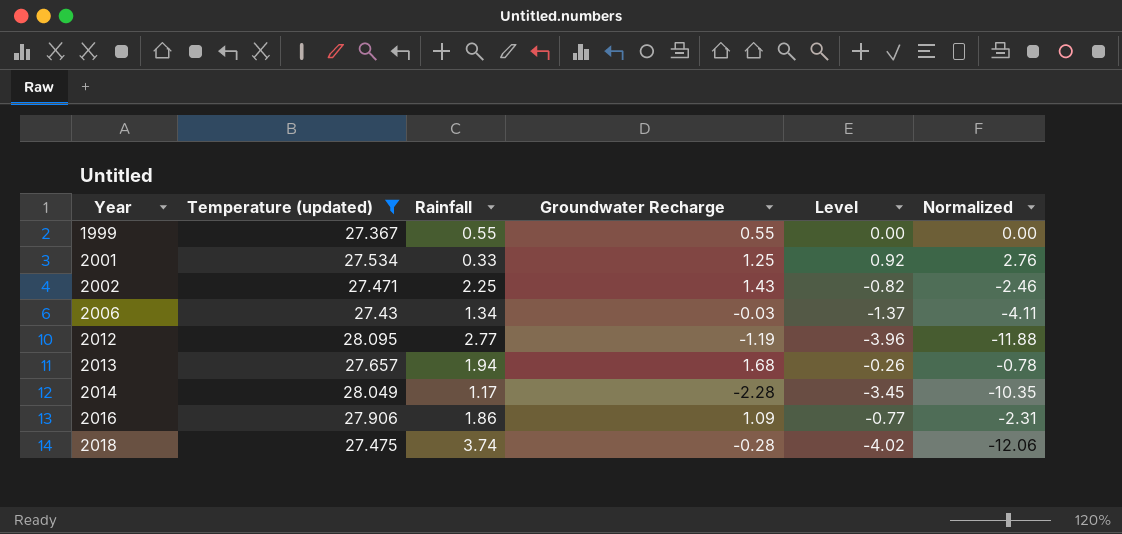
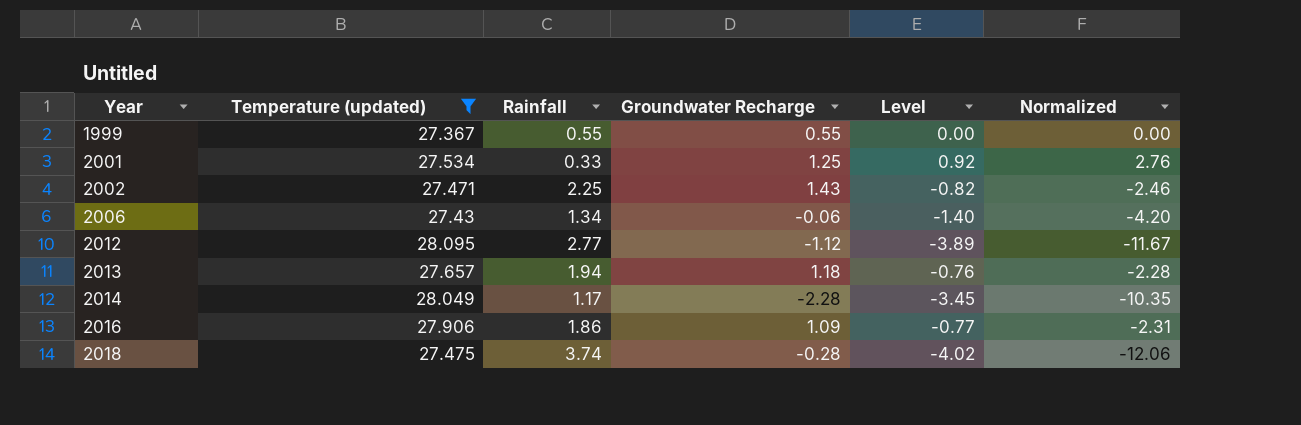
2006 | Groundwater Recharge: -0.03 -> -0.06
2006 | Level: -1.37 -> -1.40
2006 | Normalized: -4.11 -> -4.20
2012 | Groundwater Recharge: -1.19 -> -1.12
2012 | Level: -3.96 -> -3.89
2012 | Normalized: -11.88 -> -11.67
2013 | Groundwater Recharge: 1.68 -> 1.18
2013 | Level: -0.26 -> -0.76
2013 | Normalized: -0.78 -> -2.28

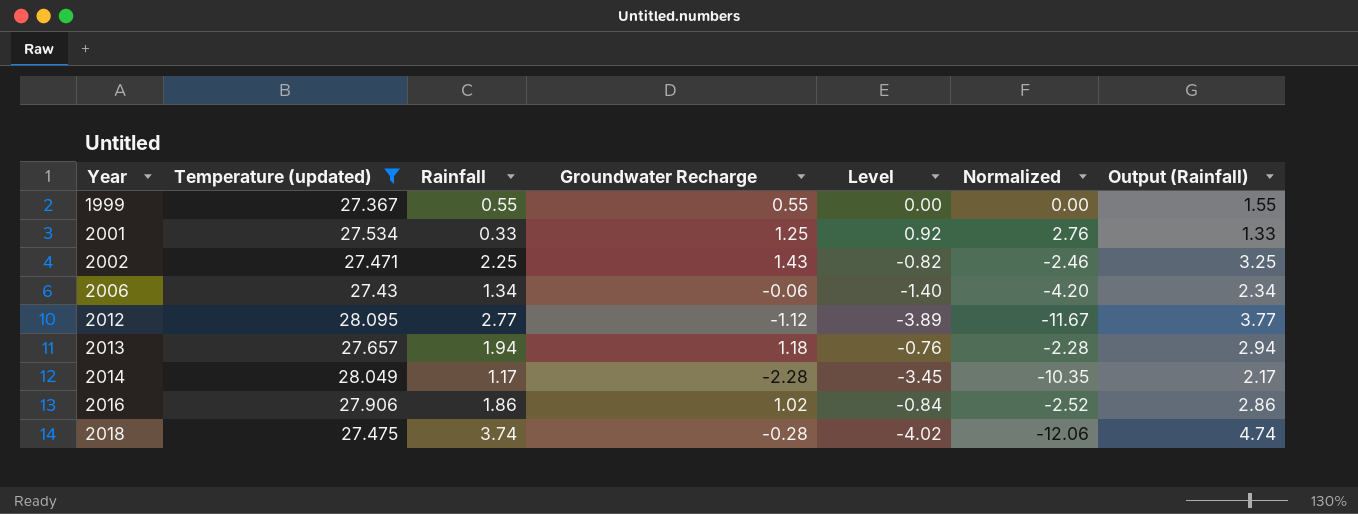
column Output (Rainfall) | formula: none -> [Rainfall] + 1
2016 | Groundwater Recharge: 1.09 -> 1.02
2016 | Level: -0.77 -> -0.84
2016 | Normalized: -2.31 -> -2.52

